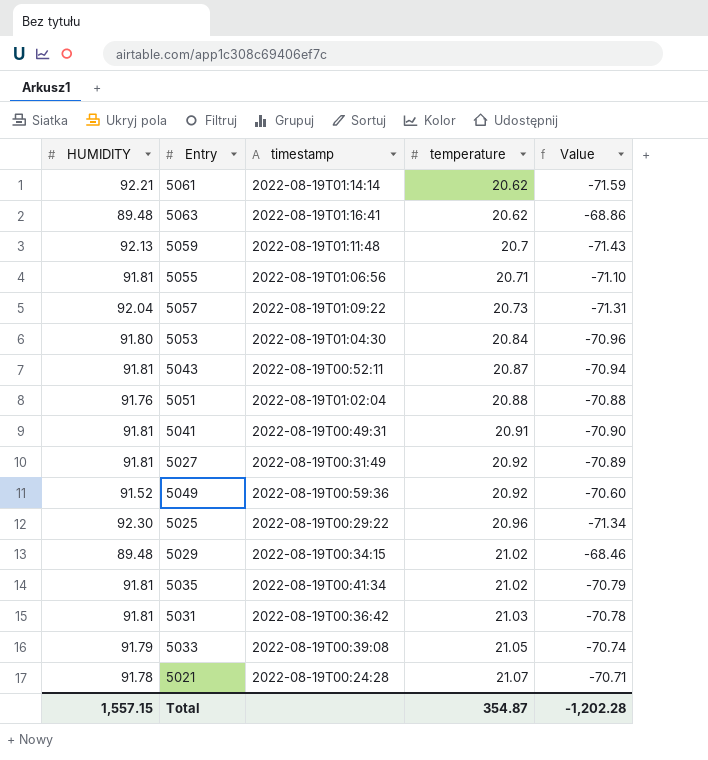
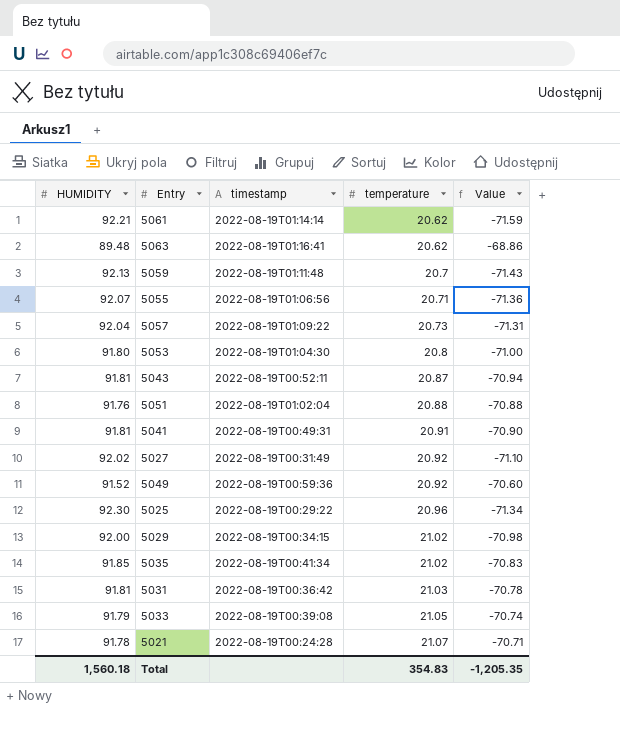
5055 | HUMIDITY: 91.81 -> 92.07
5055 | Value: -71.10 -> -71.36
5053 | temperature: 20.84 -> 20.8
5053 | Value: -70.96 -> -71.00
5027 | HUMIDITY: 91.81 -> 92.02
5027 | Value: -70.89 -> -71.10
5029 | HUMIDITY: 89.48 -> 92.00
5029 | Value: -68.46 -> -70.98
5035 | HUMIDITY: 91.81 -> 91.85
5035 | Value: -70.79 -> -70.83
Total | HUMIDITY: 1,557.15 -> 1,560.18
Total | temperature: 354.87 -> 354.83
Total | Value: -1,202.28 -> -1,205.35

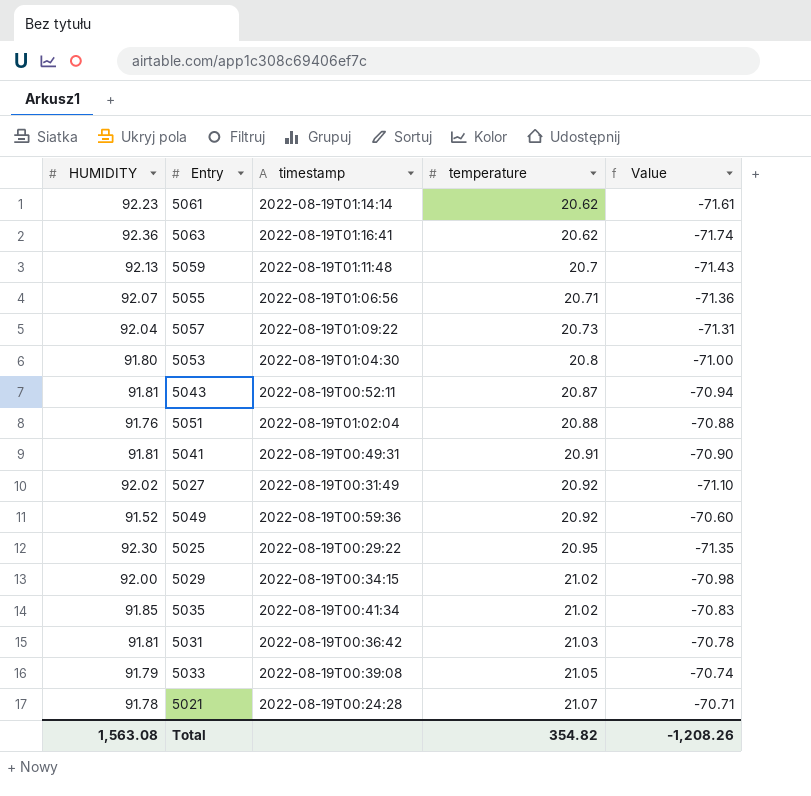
5061 | HUMIDITY: 92.21 -> 92.23
5061 | Value: -71.59 -> -71.61
5063 | HUMIDITY: 89.48 -> 92.36
5063 | Value: -68.86 -> -71.74
5025 | temperature: 20.96 -> 20.95
5025 | Value: -71.34 -> -71.35
Total | HUMIDITY: 1,560.18 -> 1,563.08
Total | temperature: 354.83 -> 354.82
Total | Value: -1,205.35 -> -1,208.26

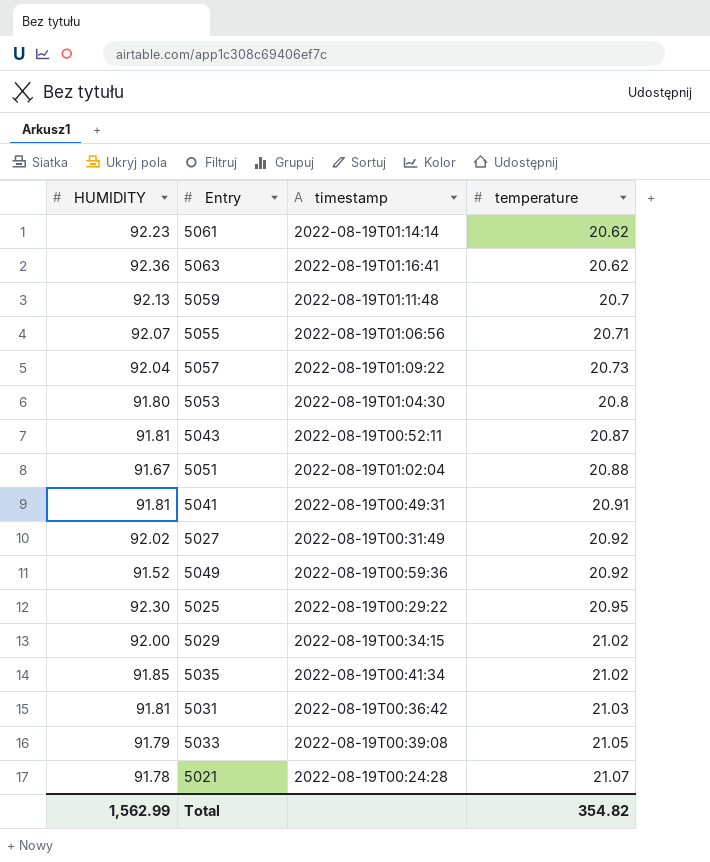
column Value | formula: [temperature] - [HUMIDITY] -> none
5051 | HUMIDITY: 91.76 -> 91.67
Total | HUMIDITY: 1,563.08 -> 1,562.99

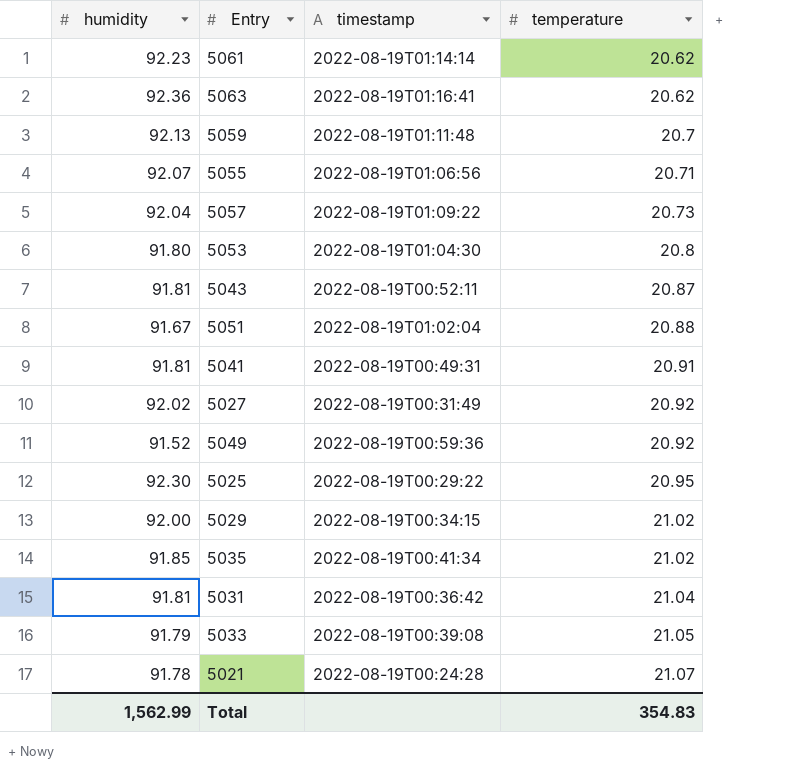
column name: HUMIDITY -> humidity
5031 | temperature: 21.03 -> 21.04
Total | temperature: 354.82 -> 354.83

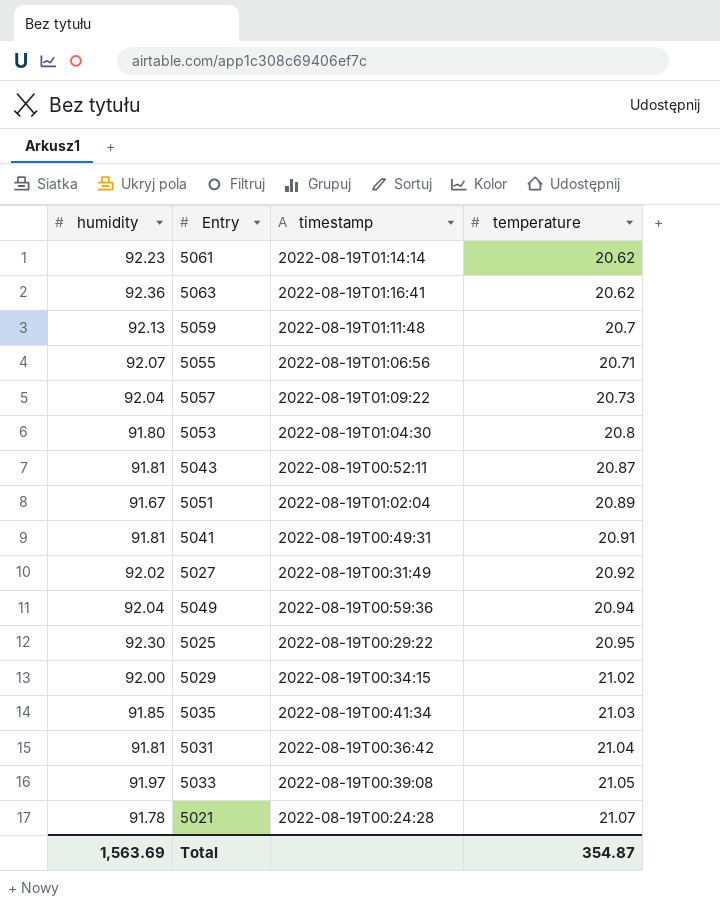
5051 | temperature: 20.88 -> 20.89
5049 | humidity: 91.52 -> 92.04
5049 | temperature: 20.92 -> 20.94
5035 | temperature: 21.02 -> 21.03
5033 | humidity: 91.79 -> 91.97
Total | humidity: 1,562.99 -> 1,563.69
Total | temperature: 354.83 -> 354.87

